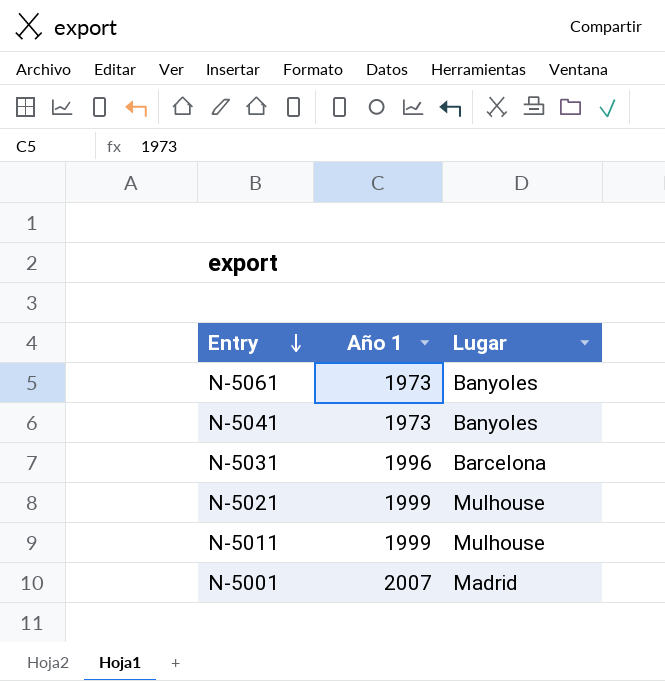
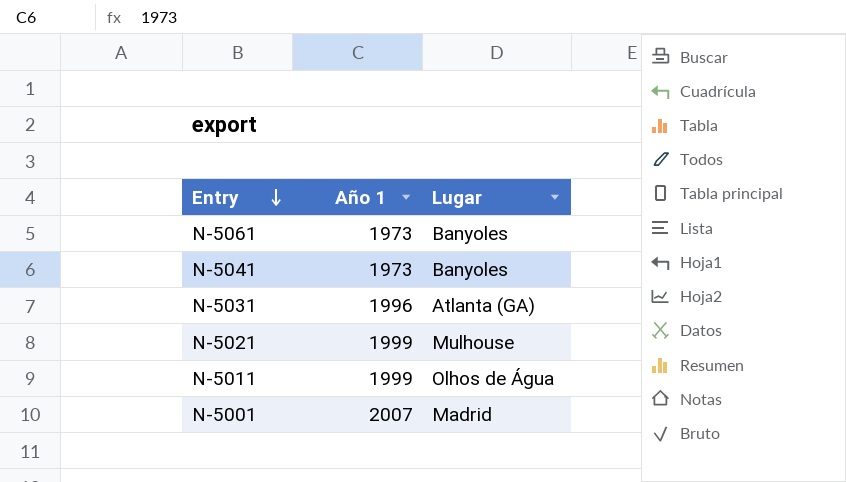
N-5031 | Lugar: Barcelona -> Atlanta (GA)
N-5011 | Lugar: Mulhouse -> Olhos de Água

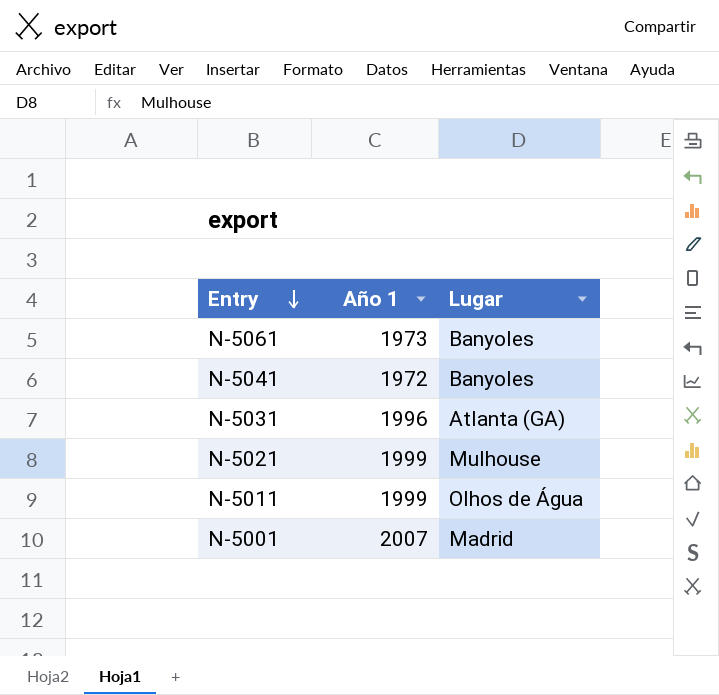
N-5041 | Año 1: 1973 -> 1972

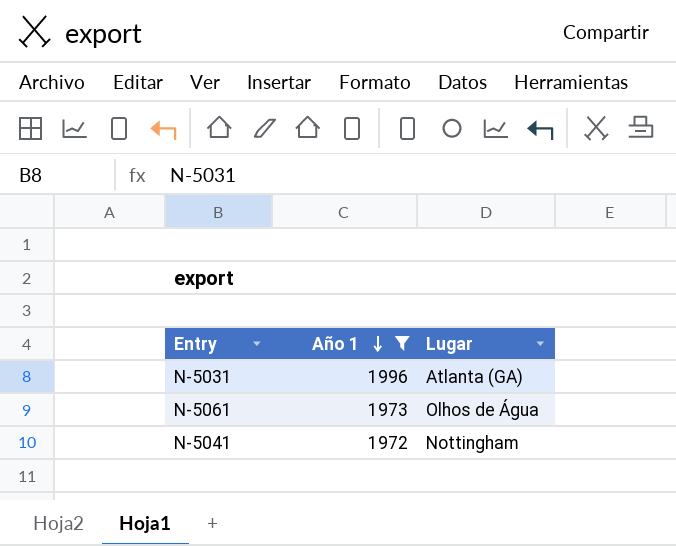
filter: none -> Año 1 <= 1996
row order: Entry descending -> Año 1 descending
N-5061 | Lugar: Banyoles -> Olhos de Água
N-5041 | Lugar: Banyoles -> Nottingham

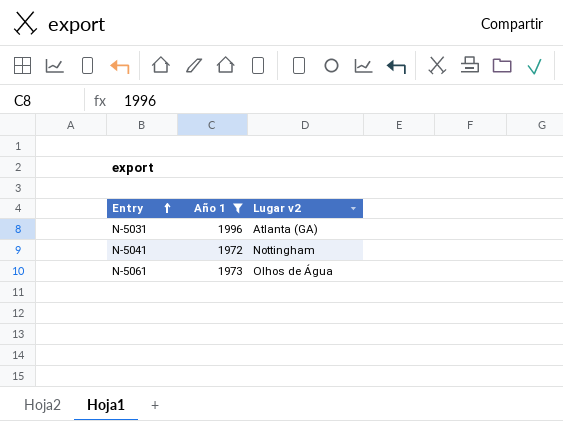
row order: Año 1 descending -> Entry ascending
column name: Lugar -> Lugar v2

